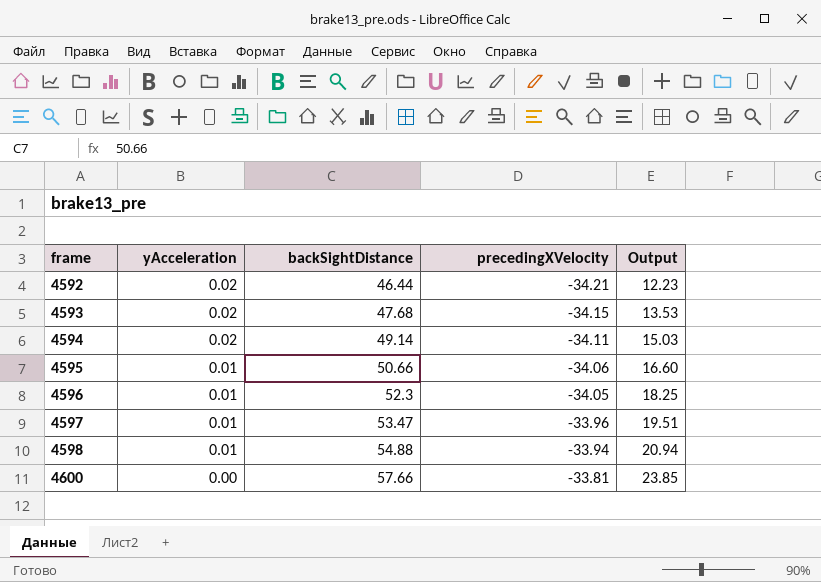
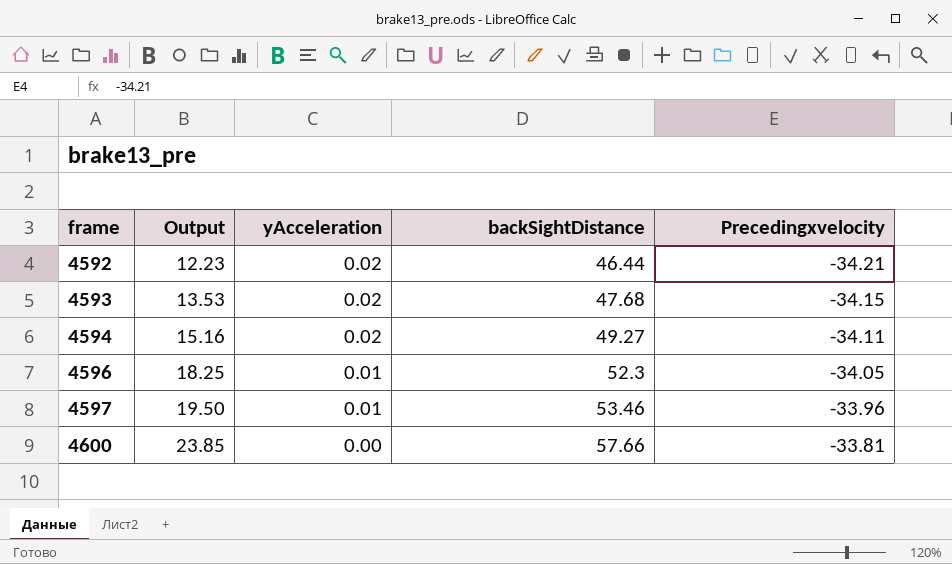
column Output | position: 5 -> 2
column name: precedingXVelocity -> Precedingxvelocity
row 4595: 0.01 | 50.66 | -34.06 | 16.60 -> none
row 4598: 0.01 | 54.88 | -33.94 | 20.94 -> none
4594 | Output: 15.03 -> 15.16
4594 | backSightDistance: 49.14 -> 49.27
4597 | Output: 19.51 -> 19.50
4597 | backSightDistance: 53.47 -> 53.46

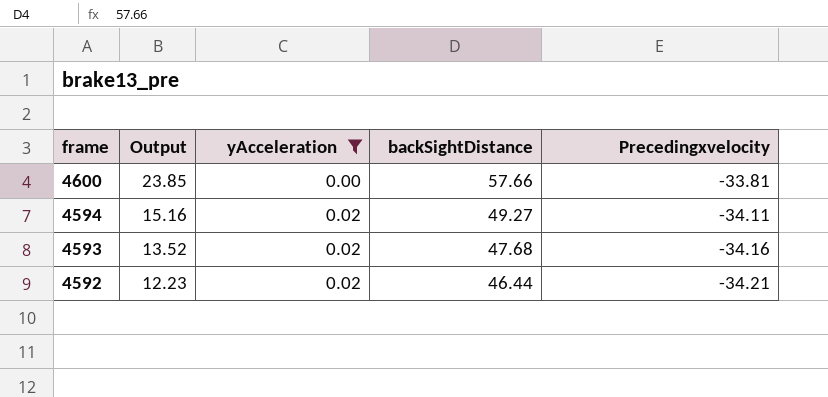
filter: none -> yAcceleration != 0.01
row order: frame ascending -> frame descending
4593 | Output: 13.53 -> 13.52
4593 | Precedingxvelocity: -34.15 -> -34.16

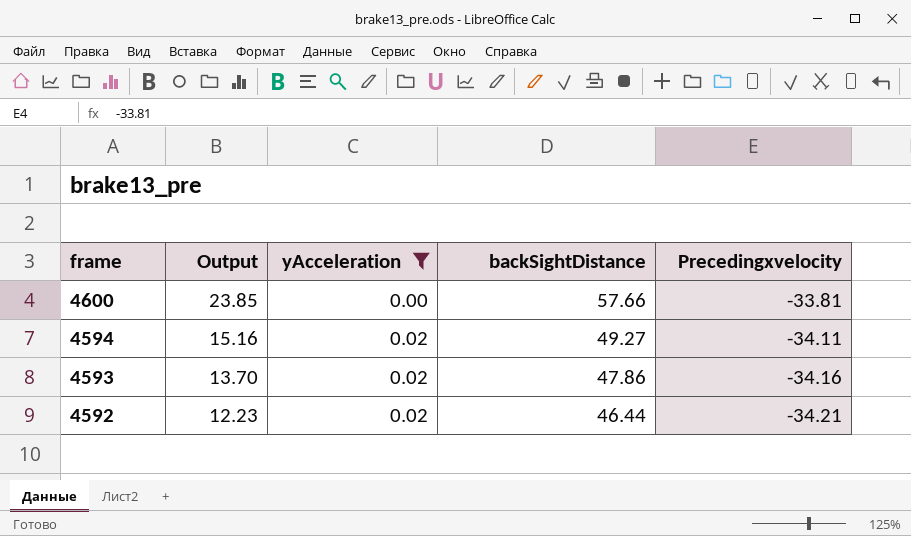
4593 | Output: 13.52 -> 13.70
4593 | backSightDistance: 47.68 -> 47.86

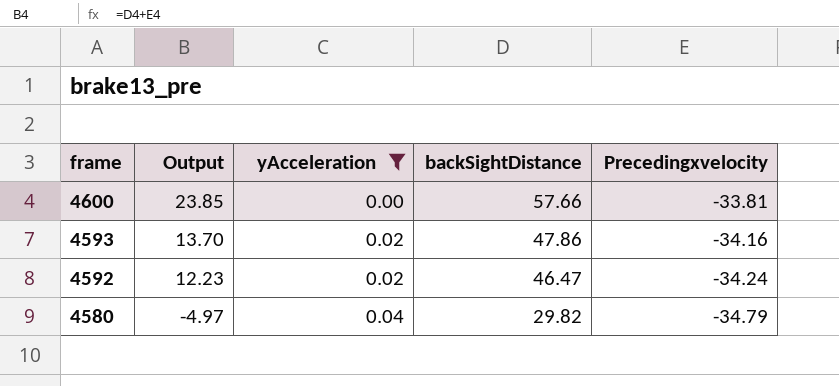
row 4594: 15.16 | 0.02 | 49.27 | -34.11 -> none
4592 | backSightDistance: 46.44 -> 46.47
4592 | Precedingxvelocity: -34.21 -> -34.24
row 4580: none -> -4.97 | 0.04 | 29.82 | -34.79

